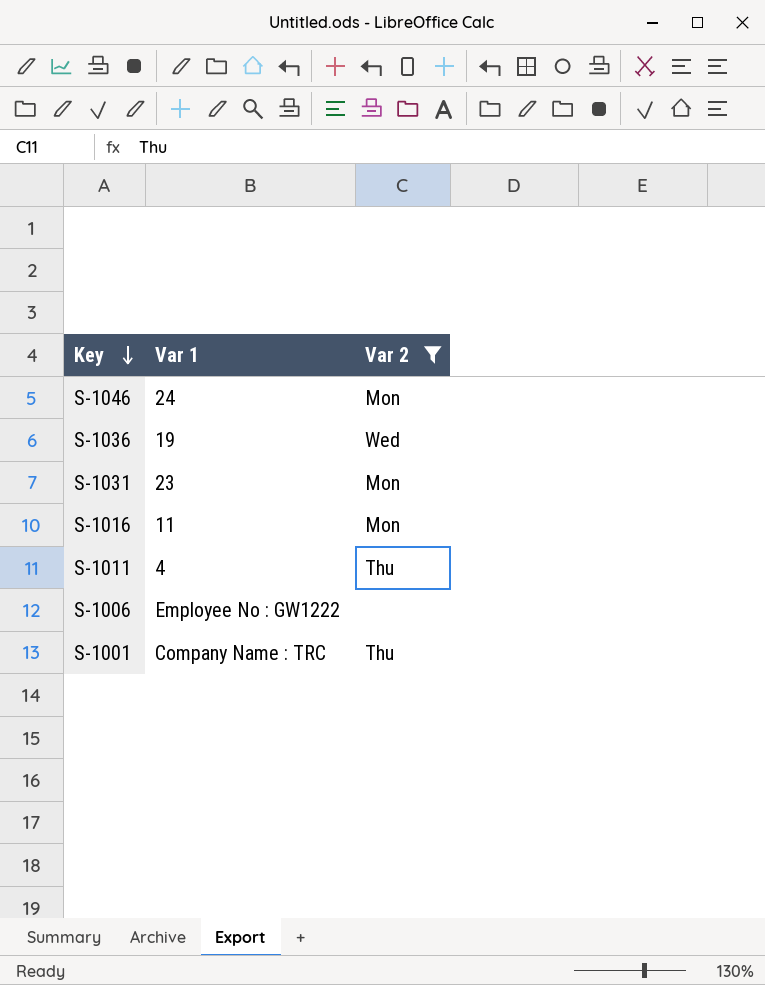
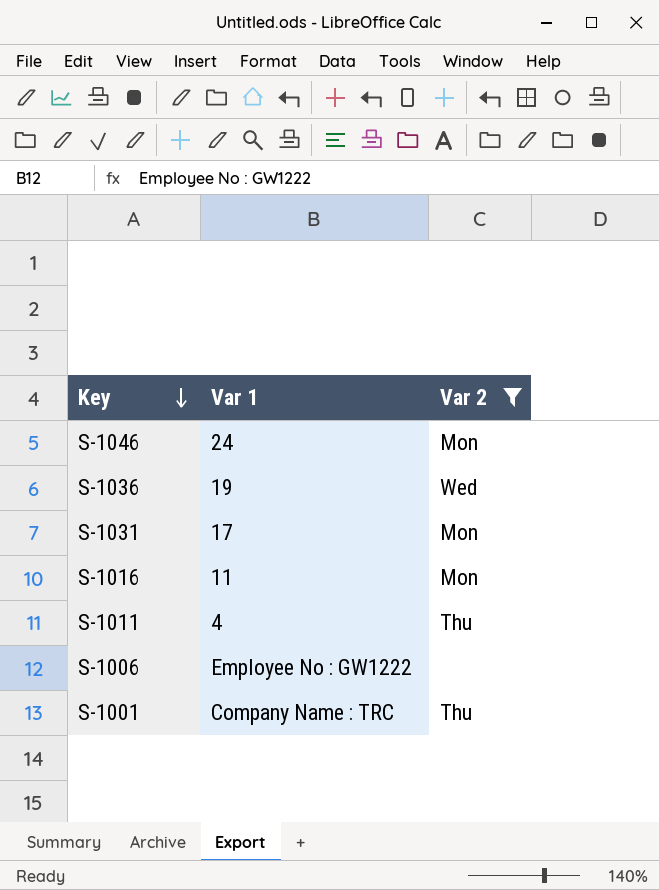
S-1031 | Var 1: 23 -> 17

